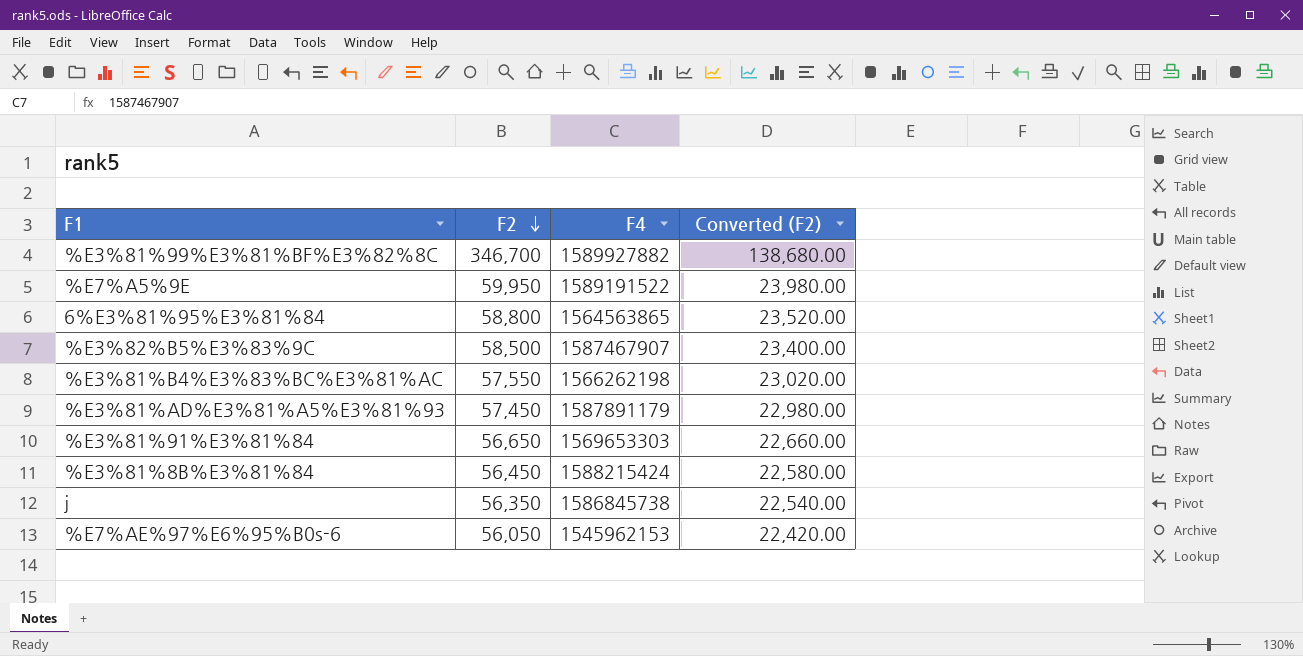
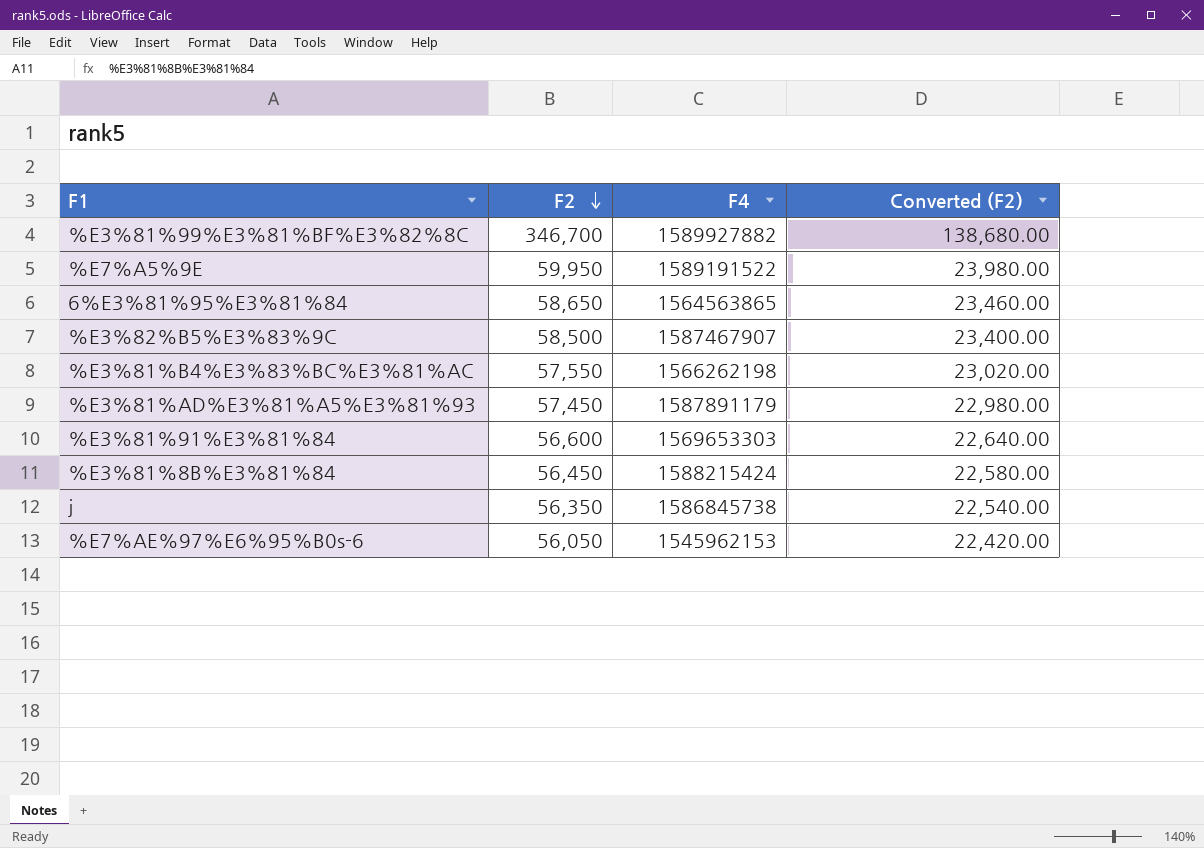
6%E3%81%95%E3%81%84 | F2: 58,800 -> 58,650
6%E3%81%95%E3%81%84 | Converted (F2): 23,520.00 -> 23,460.00
%E3%81%91%E3%81%84 | F2: 56,650 -> 56,600
%E3%81%91%E3%81%84 | Converted (F2): 22,660.00 -> 22,640.00

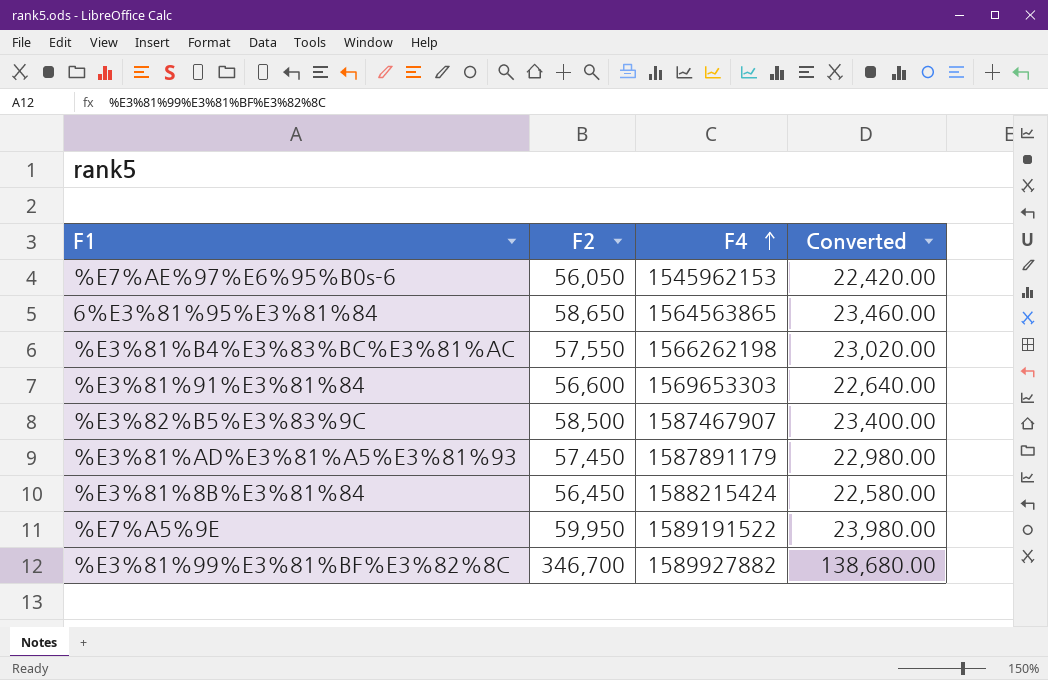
row order: F2 descending -> F4 ascending
column name: Converted (F2) -> Converted
row j: 56,350 | 1586845738 | 22,540.00 -> none

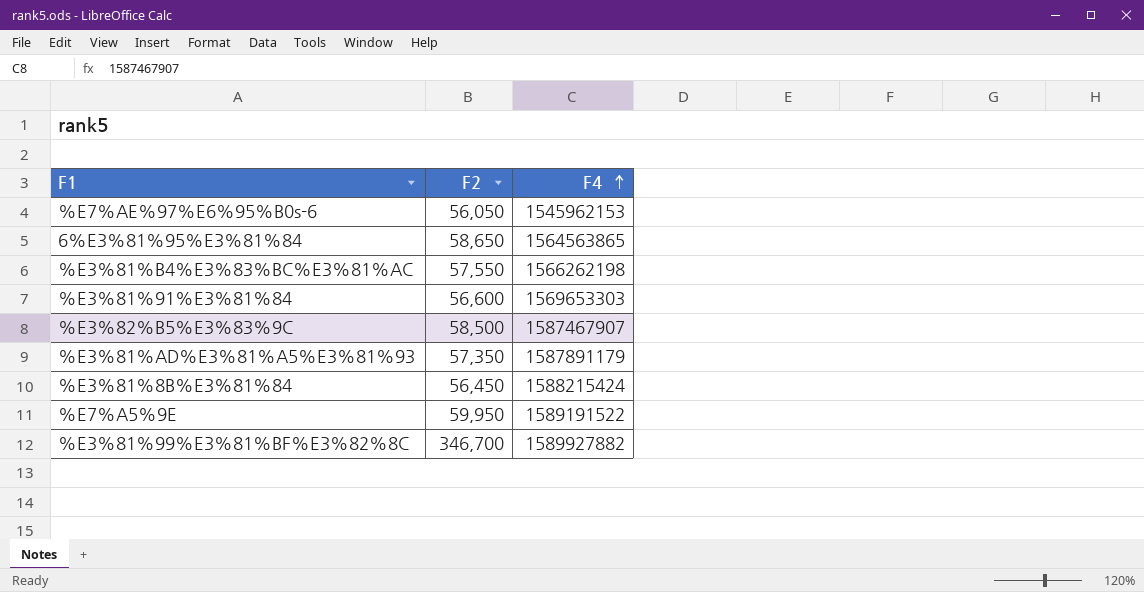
column Converted | formula: [F2] * 0.4 -> none
%E3%81%AD%E3%81%A5%E3%81%93 | F2: 57,450 -> 57,350

